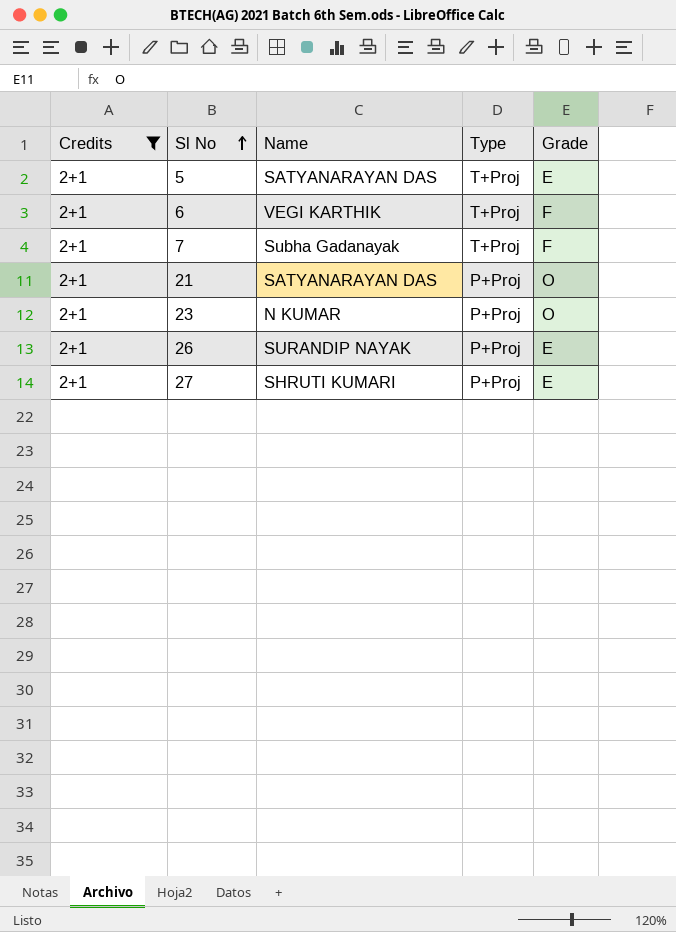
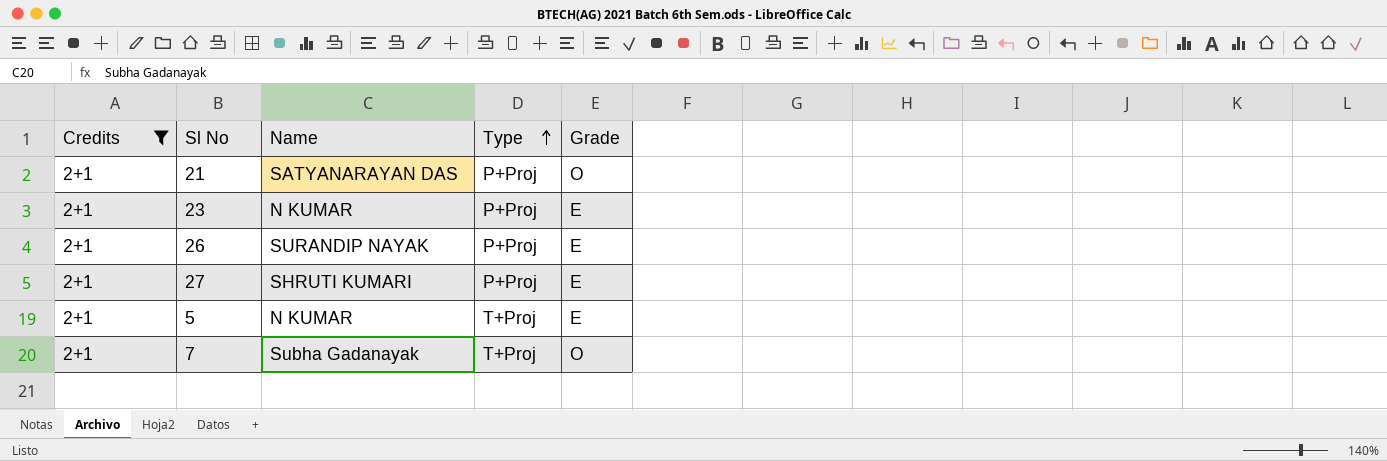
row order: Sl No ascending -> Type ascending
row 6: 2+1 | VEGI KARTHIK | T+Proj | F -> none
23 | Grade: O -> E
5 | Name: SATYANARAYAN DAS -> N KUMAR
7 | Grade: F -> O

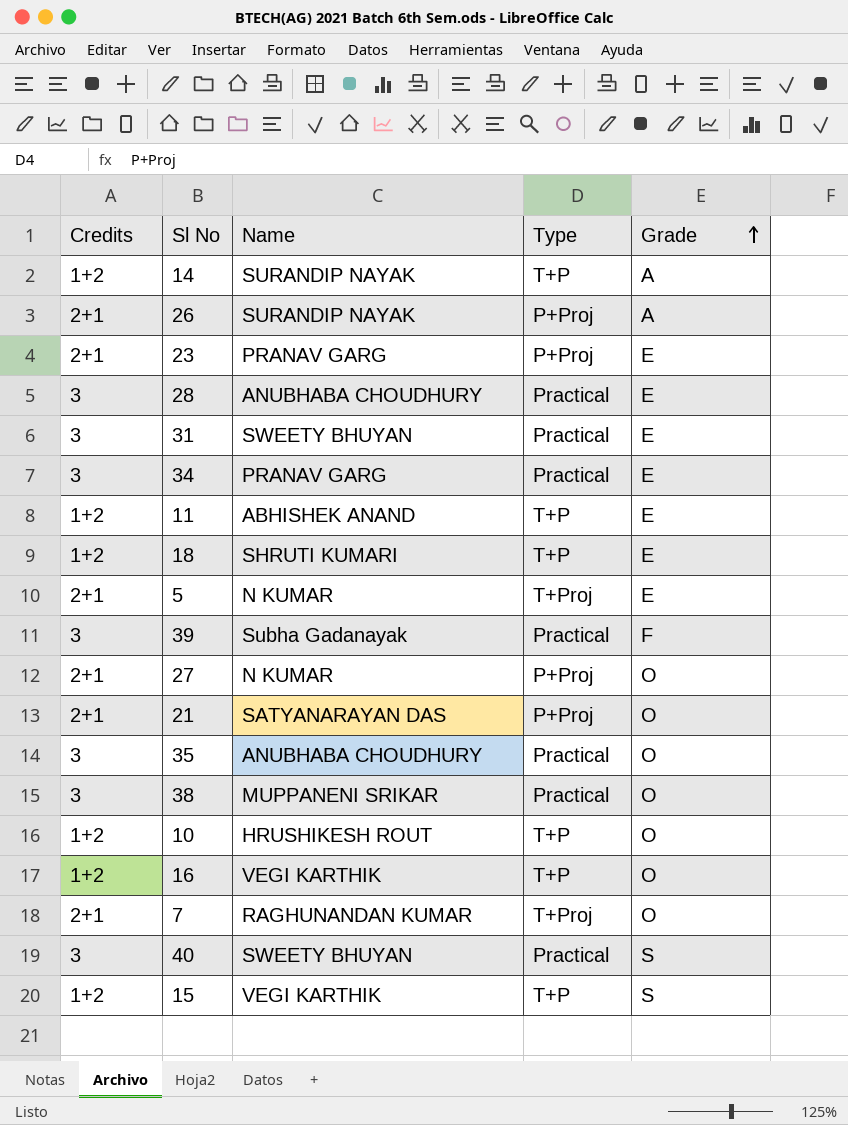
filter: Credits = 2+1 -> none
row order: Type ascending -> Grade ascending
26 | Grade: E -> A
23 | Name: N KUMAR -> PRANAV GARG
27 | Name: SHRUTI KUMARI -> N KUMAR
27 | Grade: E -> O
7 | Name: Subha Gadanayak -> RAGHUNANDAN KUMAR

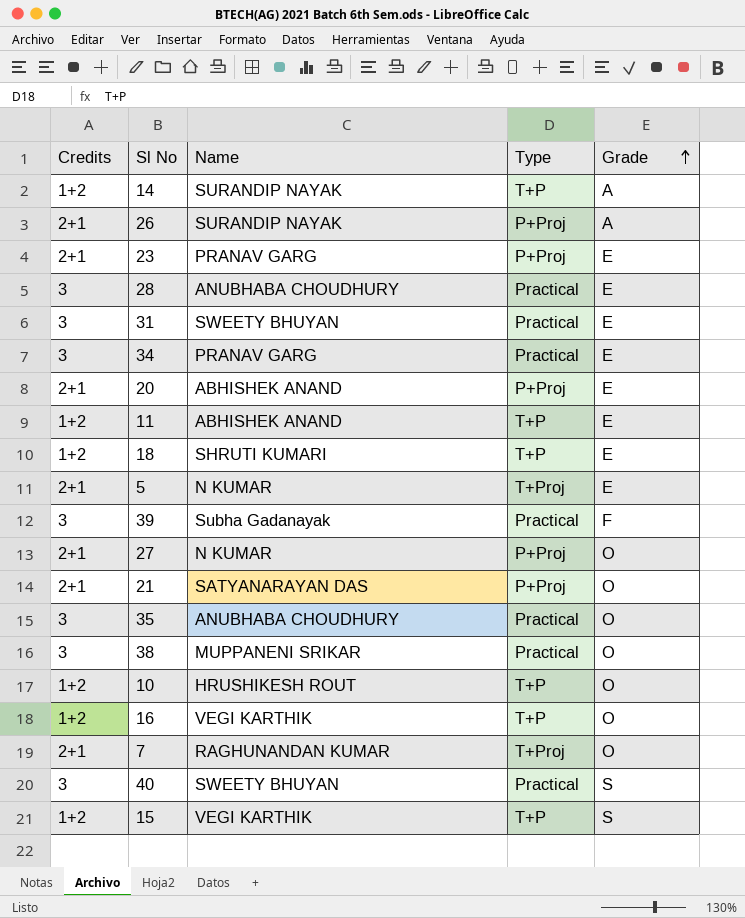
row 20: none -> 2+1 | ABHISHEK ANAND | P+Proj | E

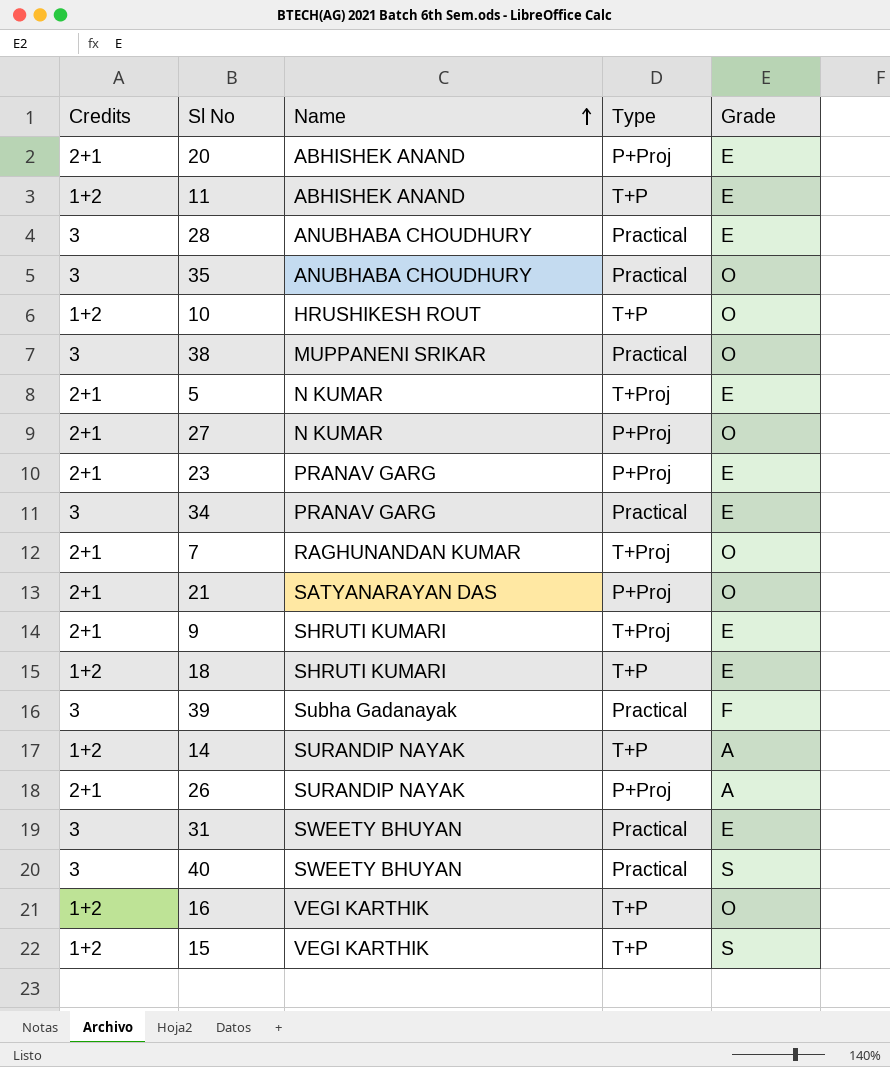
row order: Grade ascending -> Name ascending
row 9: none -> 2+1 | SHRUTI KUMARI | T+Proj | E

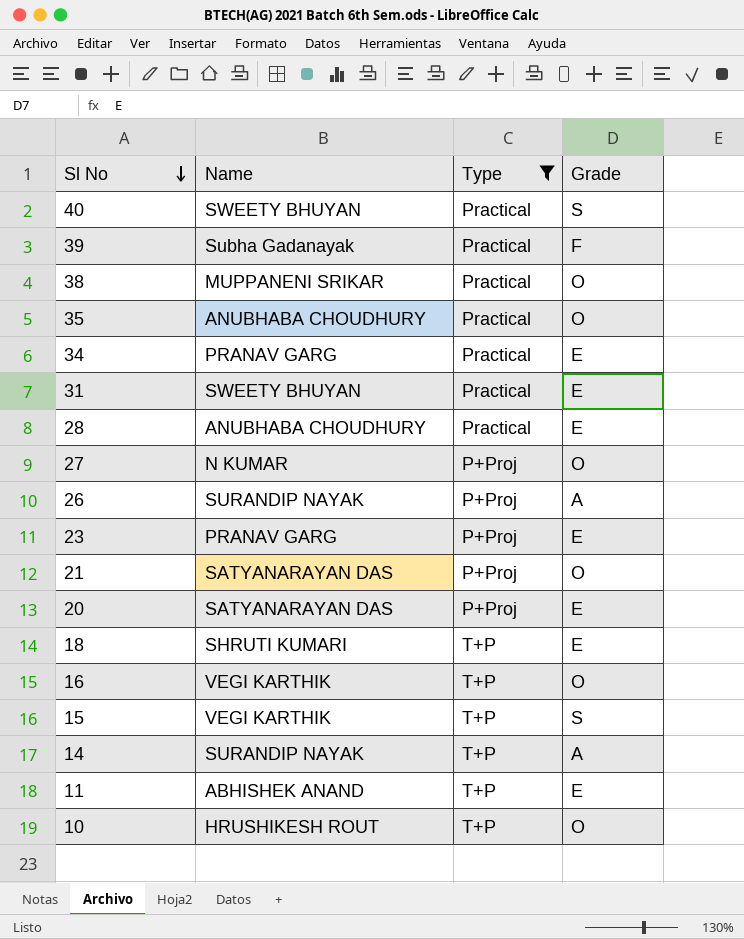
filter: none -> Type != T+Proj
row order: Name ascending -> Sl No descending
column Credits | position: 1 -> none
20 | Name: ABHISHEK ANAND -> SATYANARAYAN DAS

